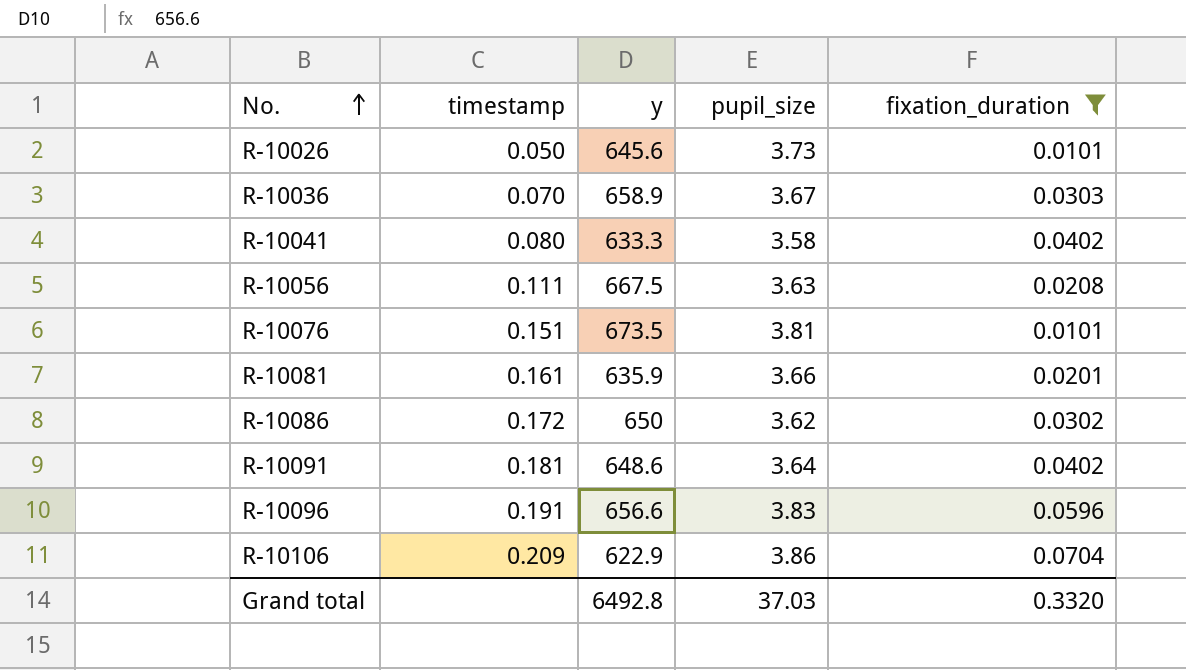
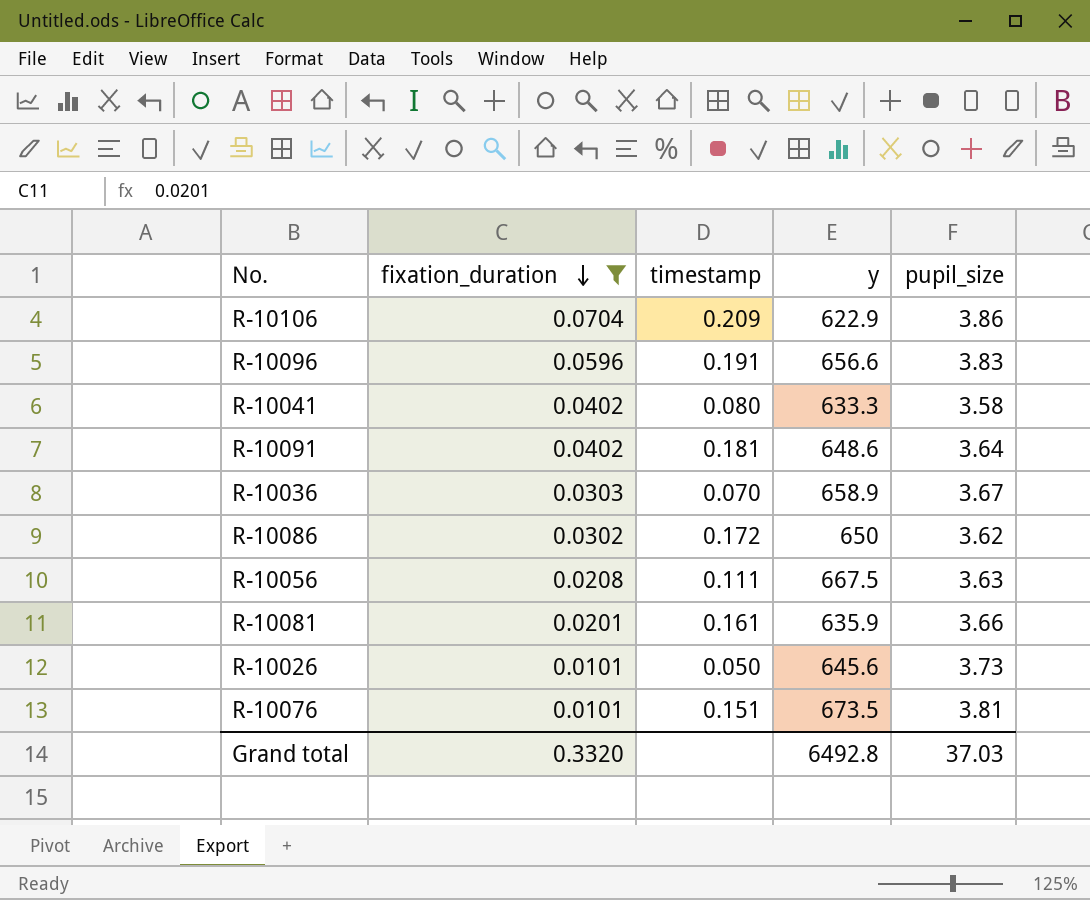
row order: No. ascending -> fixation_duration descending
column fixation_duration | position: 5 -> 2

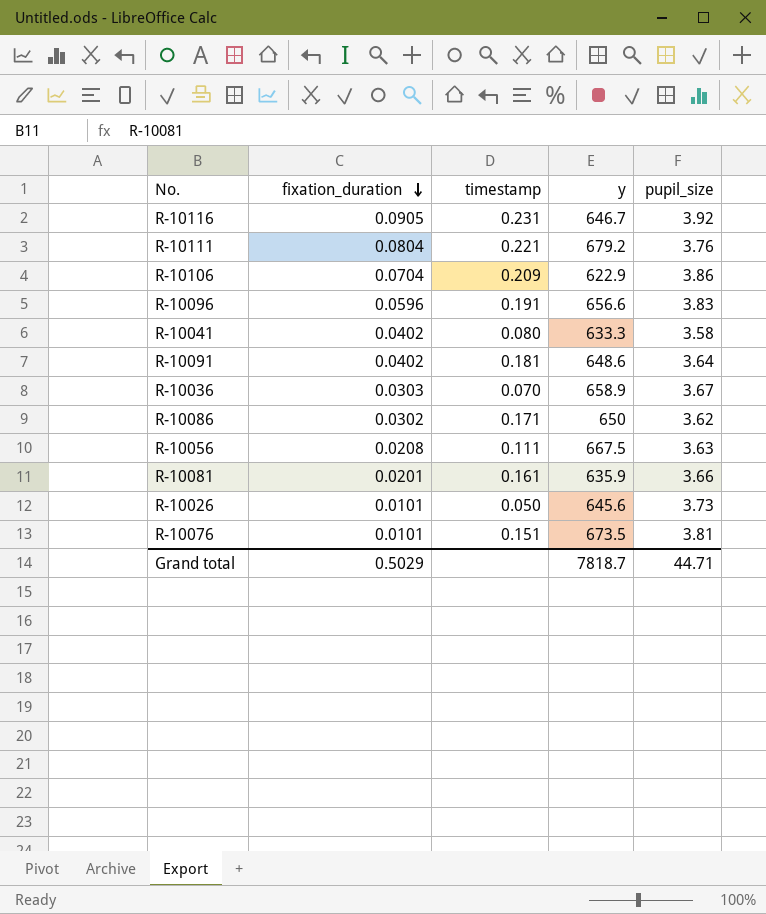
filter: fixation_duration <= 0.0704 -> none
R-10086 | timestamp: 0.172 -> 0.171
Grand total | fixation_duration: 0.3320 -> 0.5029
Grand total | y: 6492.8 -> 7818.7
Grand total | pupil_size: 37.03 -> 44.71

